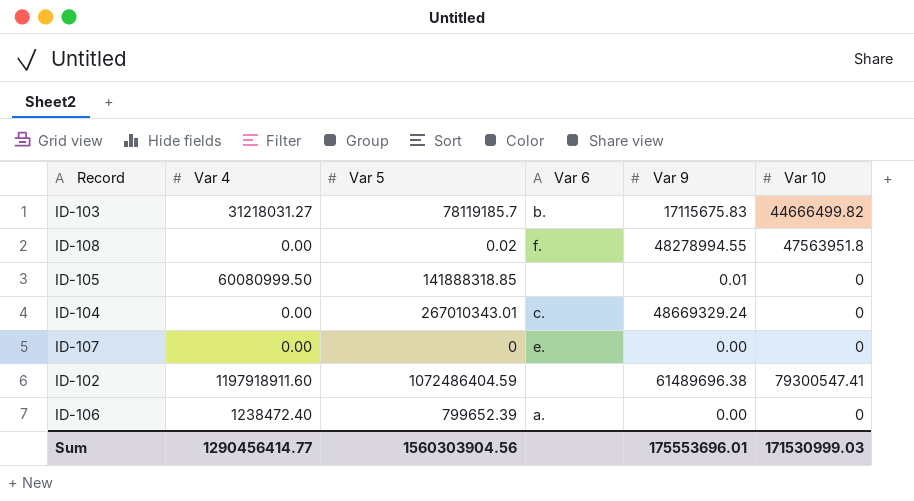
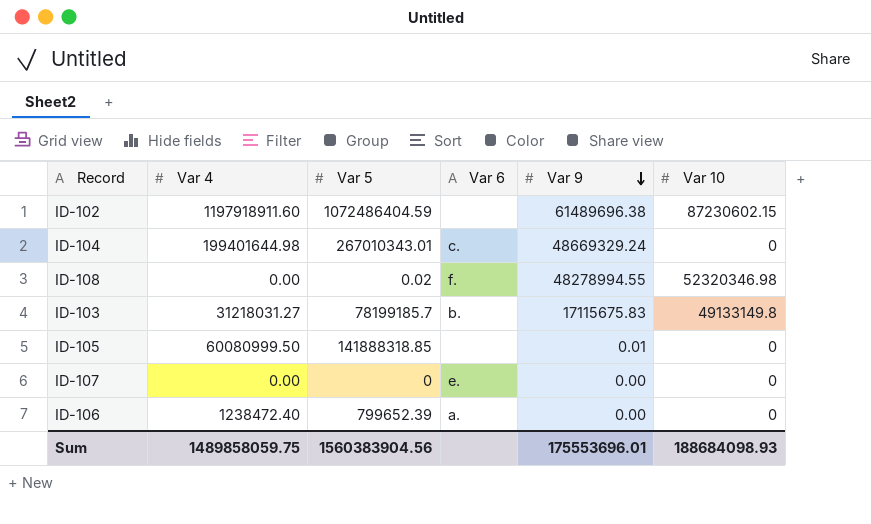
row order: none -> Var 9 descending
ID-102 | Var 10: 79300547.41 -> 87230602.15
ID-104 | Var 4: 0.00 -> 199401644.98
ID-108 | Var 10: 47563951.8 -> 52320346.98
ID-103 | Var 5: 78119185.7 -> 78199185.7
ID-103 | Var 10: 44666499.82 -> 49133149.8
Sum | Var 4: 1290456414.77 -> 1489858059.75
Sum | Var 5: 1560303904.56 -> 1560383904.56
Sum | Var 10: 171530999.03 -> 188684098.93

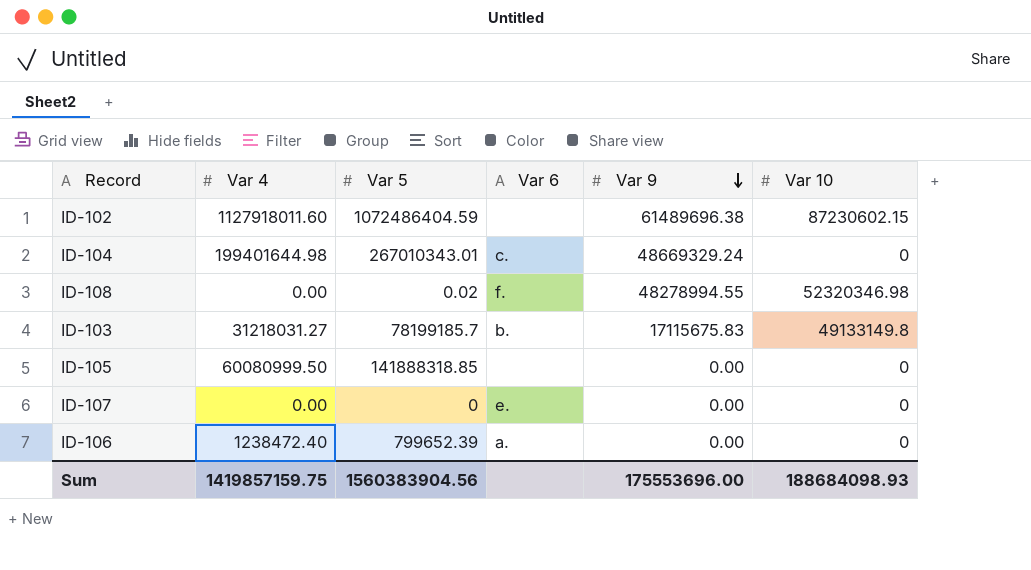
ID-102 | Var 4: 1197918911.60 -> 1127918011.60
ID-105 | Var 9: 0.01 -> 0.00
Sum | Var 4: 1489858059.75 -> 1419857159.75
Sum | Var 9: 175553696.01 -> 175553696.00

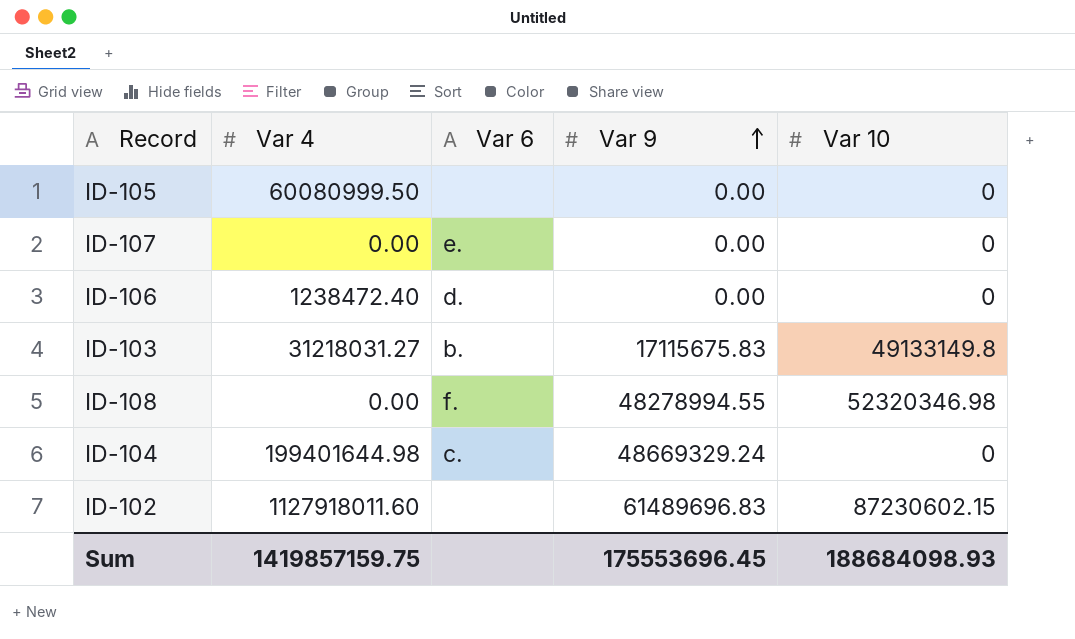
row order: Var 9 descending -> Var 9 ascending
column Var 5 | position: 3 -> none
ID-106 | Var 6: a. -> d.
ID-102 | Var 9: 61489696.38 -> 61489696.83
Sum | Var 9: 175553696.00 -> 175553696.45

